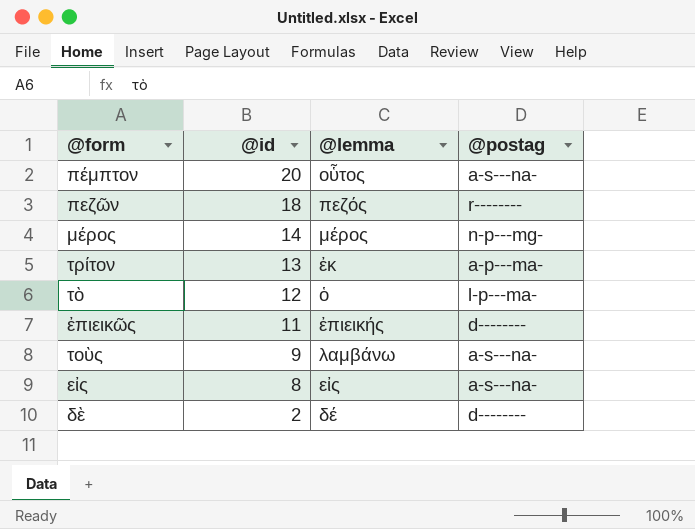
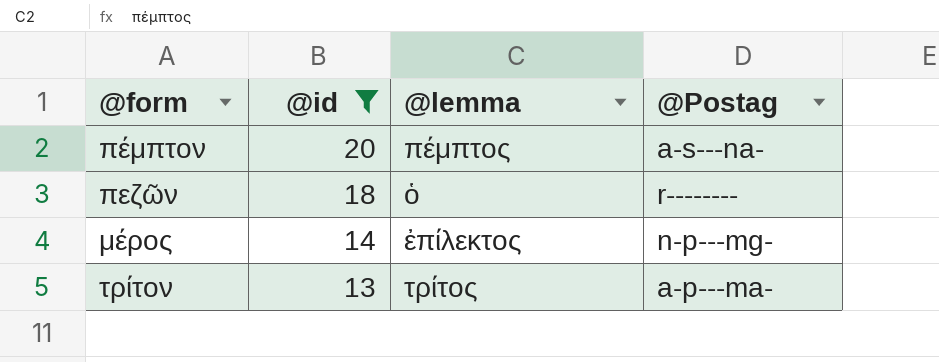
filter: none -> @id >= 13
column name: @postag -> @Postag
πέμπτον | @lemma: οὗτος -> πέμπτος
πεζῶν | @lemma: πεζός -> ὁ
μέρος | @lemma: μέρος -> ἐπίλεκτος
τρίτον | @lemma: ἐκ -> τρίτος

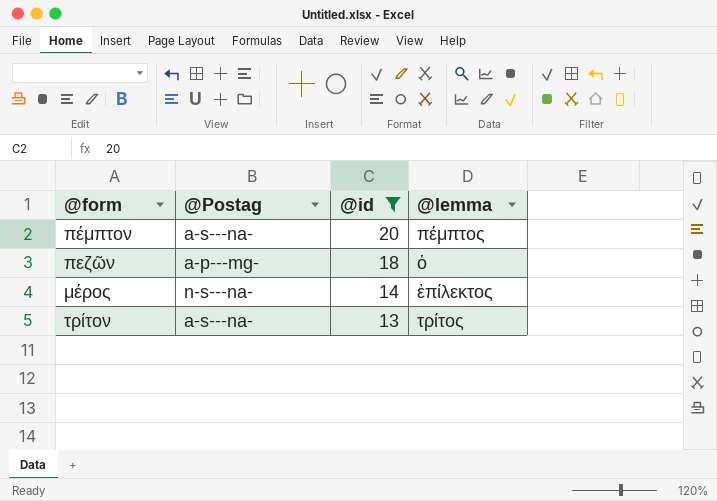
column @Postag | position: 4 -> 2
πεζῶν | @Postag: r-------- -> a-p---mg-
μέρος | @Postag: n-p---mg- -> n-s---na-
τρίτον | @Postag: a-p---ma- -> a-s---na-

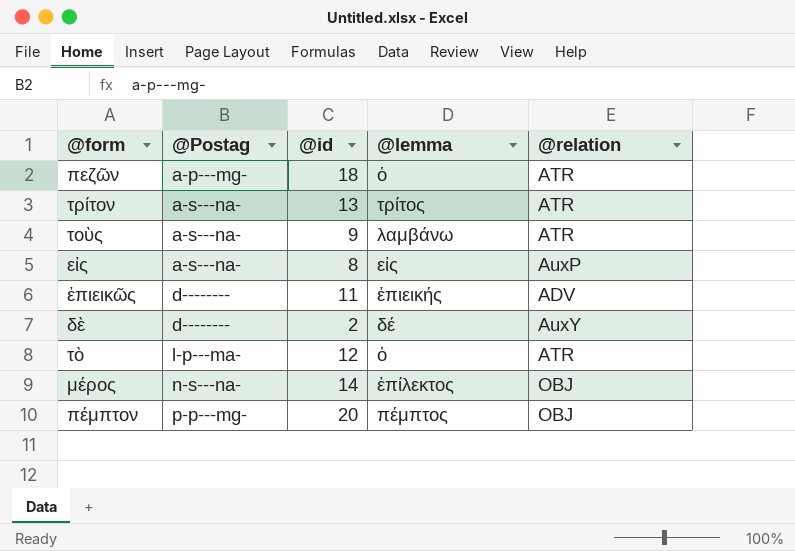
filter: @id >= 13 -> none
row order: @id descending -> @Postag ascending
column @relation | position: none -> 5
πέμπτον | @Postag: a-s---na- -> p-p---mg-

